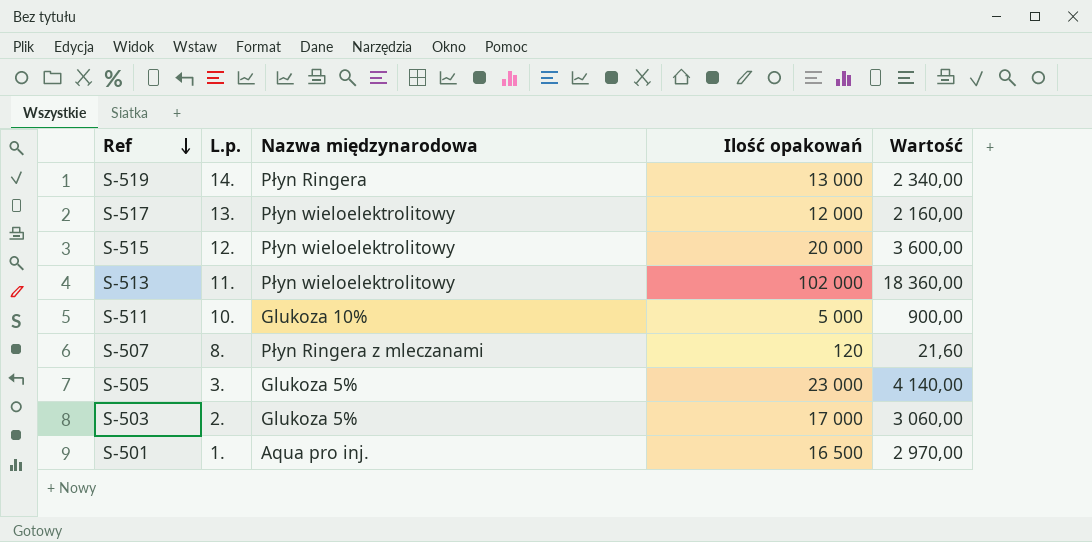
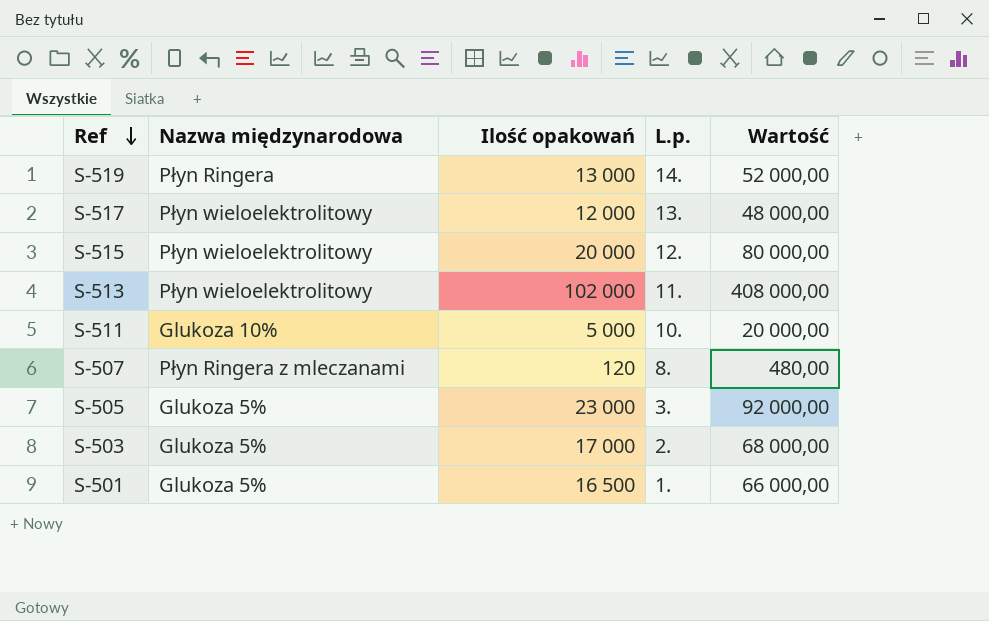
column L.p. | position: 2 -> 4
column Wartość | formula: [Ilość opakowań] * 0,18 -> [Ilość opakowań] * 4
S-501 | Nazwa międzynarodowa: Aqua pro inj. -> Glukoza 5%

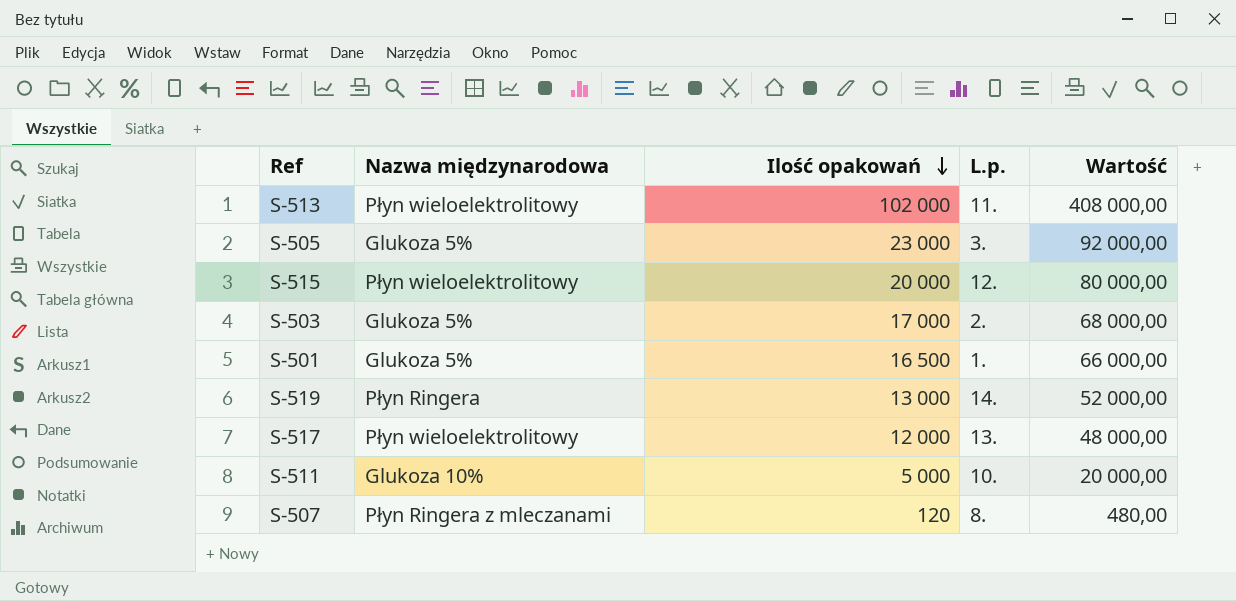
row order: Ref descending -> Ilość opakowań descending

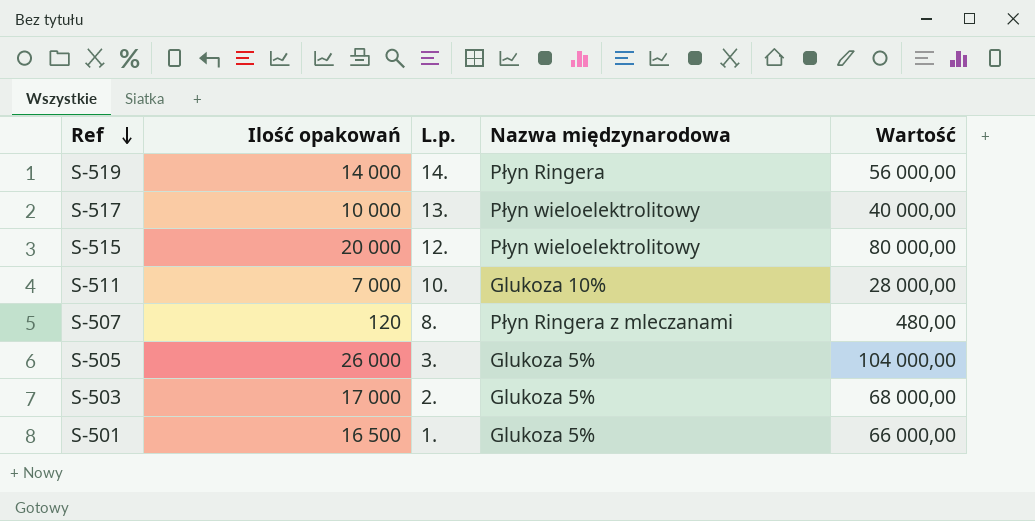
row order: Ilość opakowań descending -> Ref descending
column Nazwa międzynarodowa | position: 2 -> 4
row S-513: Płyn wieloelektrolitowy | 102 000 | 11. | 408 000,00 -> none
S-519 | Ilość opakowań: 13 000 -> 14 000
S-519 | Wartość: 52 000,00 -> 56 000,00
S-517 | Ilość opakowań: 12 000 -> 10 000
S-517 | Wartość: 48 000,00 -> 40 000,00
S-511 | Ilość opakowań: 5 000 -> 7 000
S-511 | Wartość: 20 000,00 -> 28 000,00
S-505 | Ilość opakowań: 23 000 -> 26 000
S-505 | Wartość: 92 000,00 -> 104 000,00

